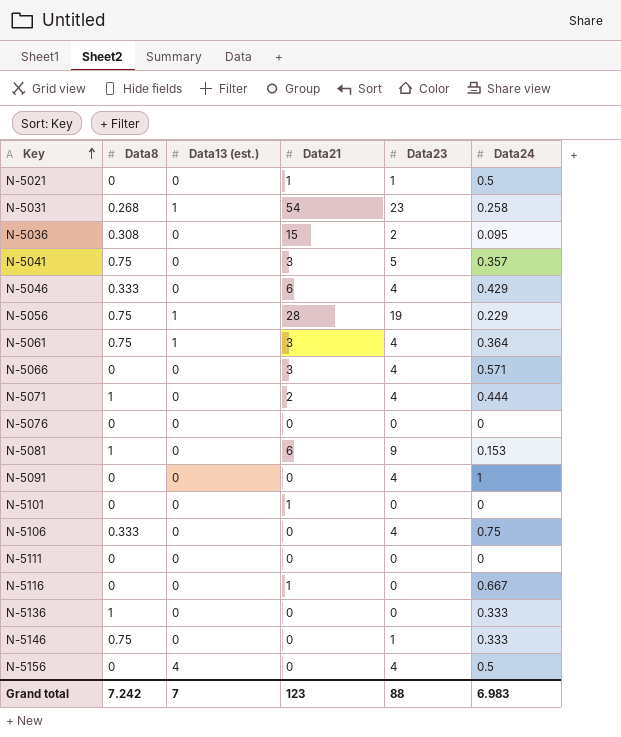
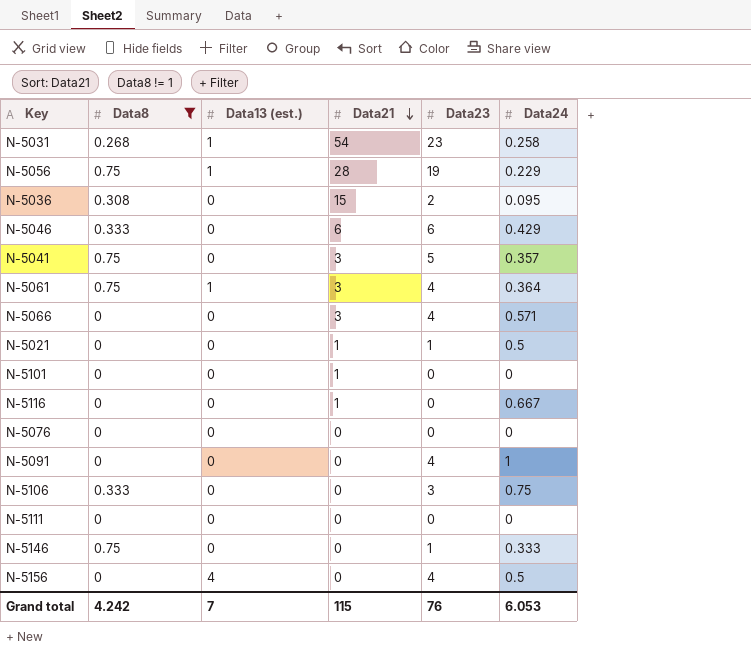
filter: none -> Data8 != 1
row order: Key ascending -> Data21 descending
N-5046 | Data23: 4 -> 6
N-5106 | Data23: 4 -> 3
Grand total | Data8: 7.242 -> 4.242
Grand total | Data21: 123 -> 115
Grand total | Data23: 88 -> 76
Grand total | Data24: 6.983 -> 6.053

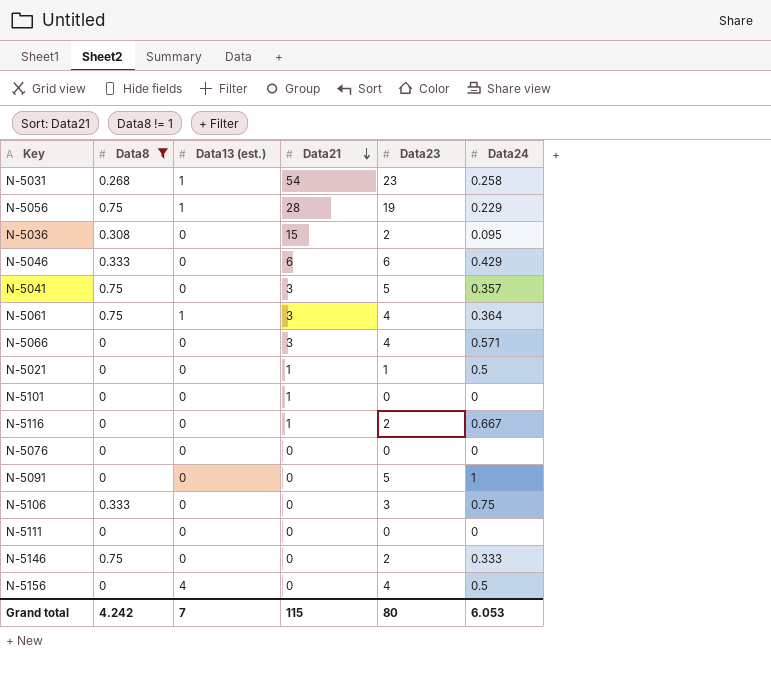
N-5116 | Data23: 0 -> 2
N-5091 | Data23: 4 -> 5
N-5146 | Data23: 1 -> 2
Grand total | Data23: 76 -> 80

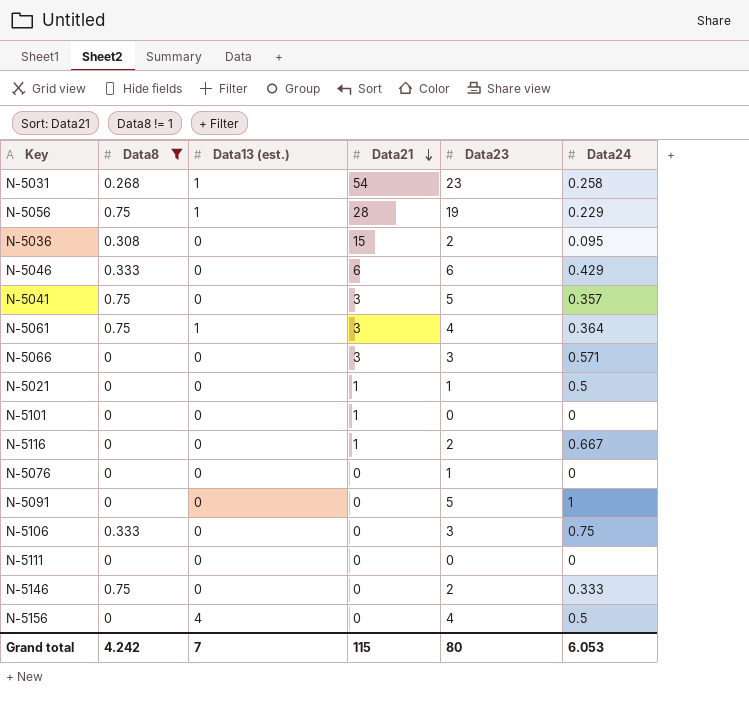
N-5066 | Data23: 4 -> 3
N-5076 | Data23: 0 -> 1

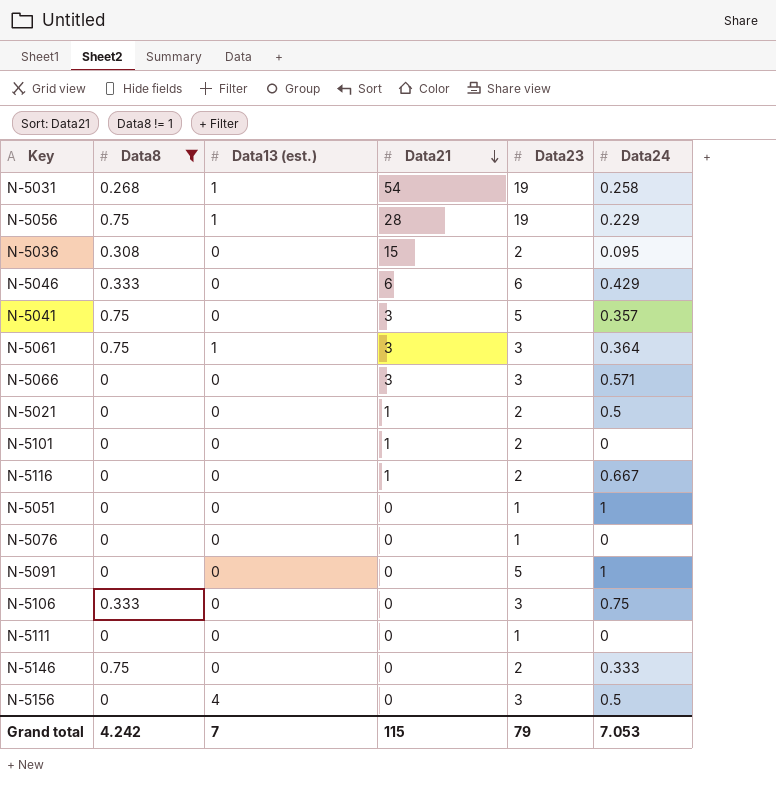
N-5031 | Data23: 23 -> 19
N-5061 | Data23: 4 -> 3
N-5021 | Data23: 1 -> 2
N-5101 | Data23: 0 -> 2
row N-5051: none -> 0 | 0 | 0 | 1 | 1
N-5111 | Data23: 0 -> 1
N-5156 | Data23: 4 -> 3
Grand total | Data23: 80 -> 79
Grand total | Data24: 6.053 -> 7.053

